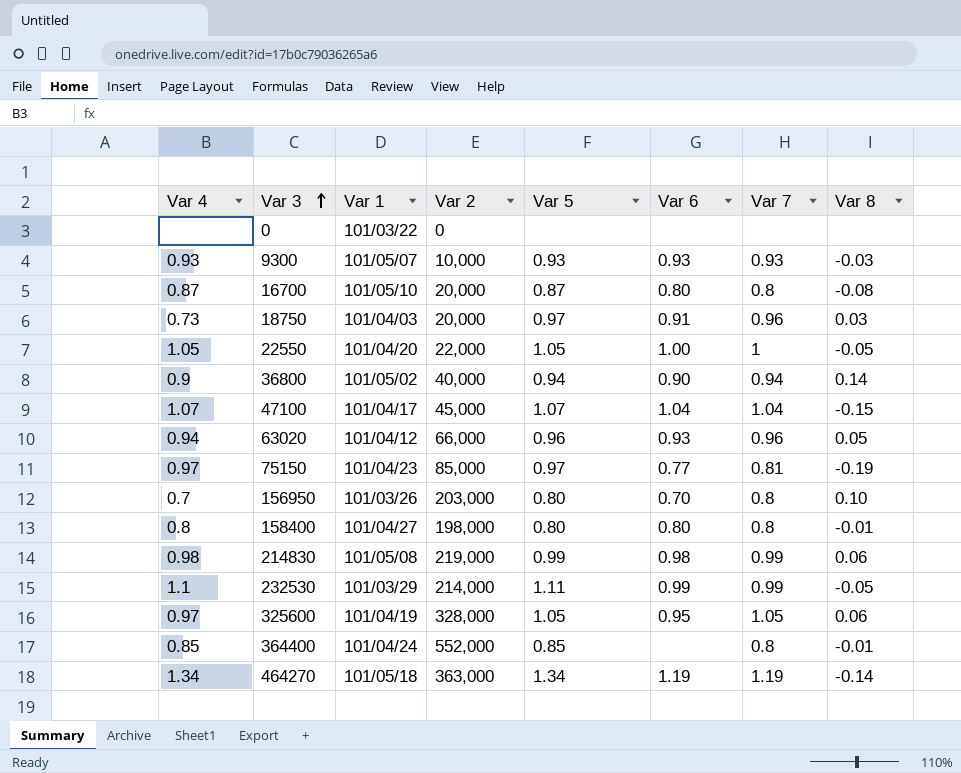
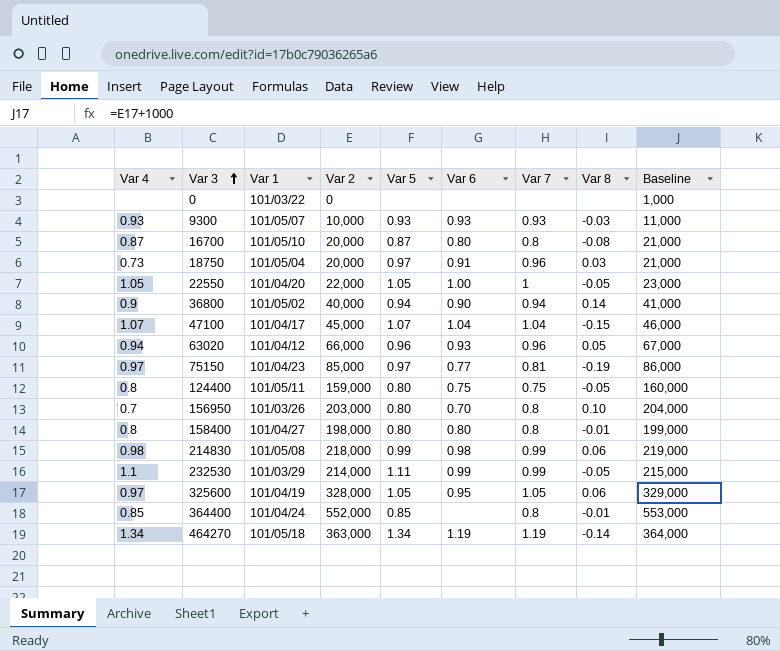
column Baseline | formula: none -> [Var 2] + 1000
18750 | Var 1: 101/04/03 -> 101/05/04
row 124400: none -> 0.8 | 101/05/11 | 159,000 | 0.80 | 0.75 | 0.75 | -0.05 | 160,000
214830 | Var 2: 219,000 -> 218,000

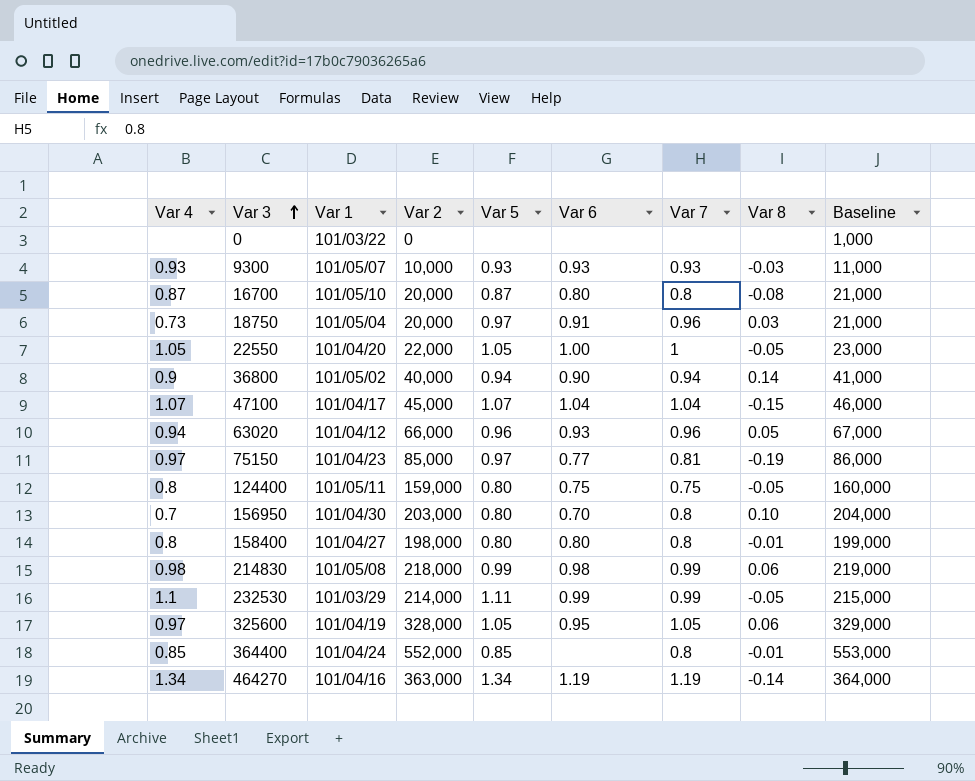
156950 | Var 1: 101/03/26 -> 101/04/30
464270 | Var 1: 101/05/18 -> 101/04/16

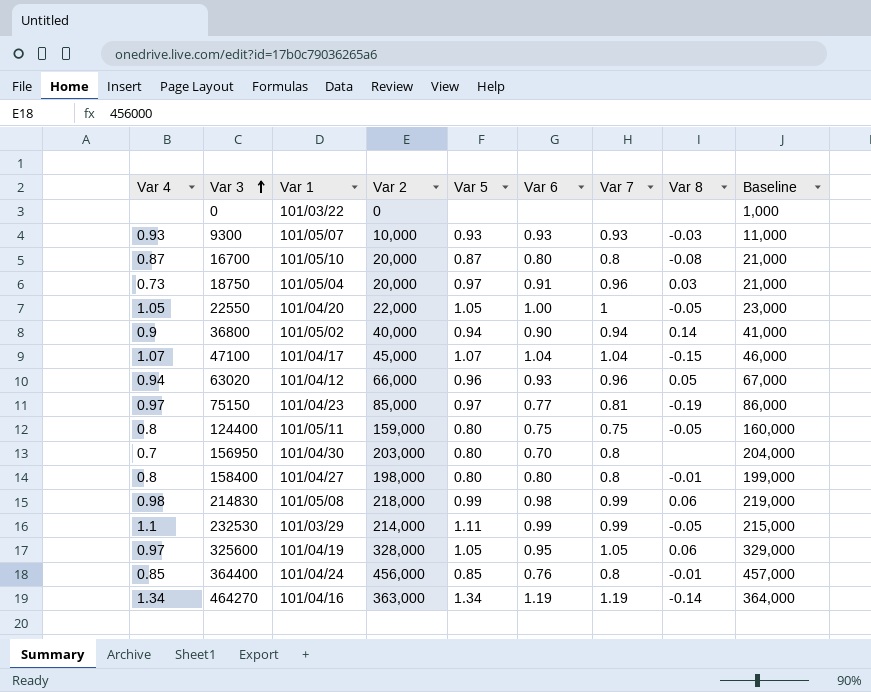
156950 | Var 8: 0.10 -> none
364400 | Var 2: 552,000 -> 456,000
364400 | Var 6: none -> 0.76
364400 | Baseline: 553,000 -> 457,000

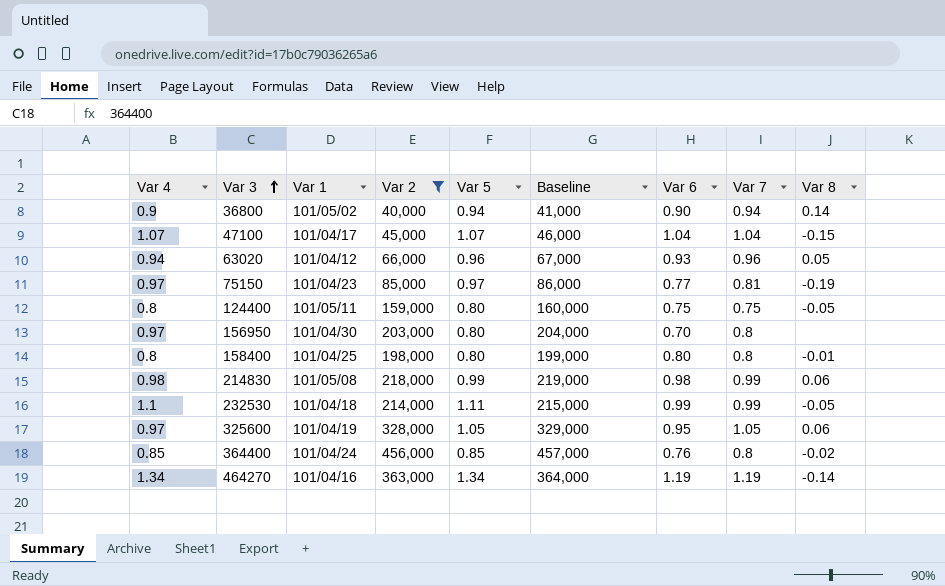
filter: none -> Var 2 >= 40,000
column Baseline | position: 9 -> 6
156950 | Var 4: 0.7 -> 0.97
158400 | Var 1: 101/04/27 -> 101/04/25
232530 | Var 1: 101/03/29 -> 101/04/18
364400 | Var 8: -0.01 -> -0.02

